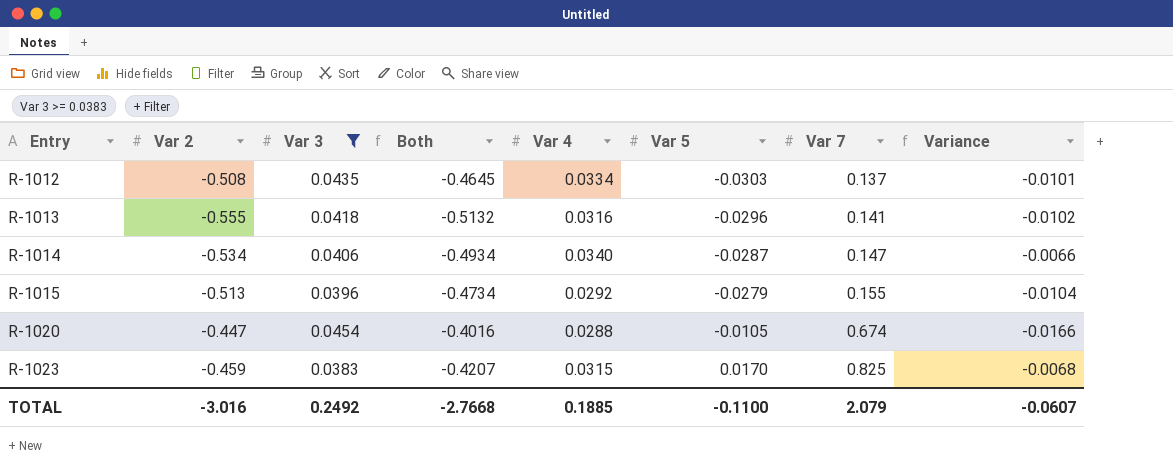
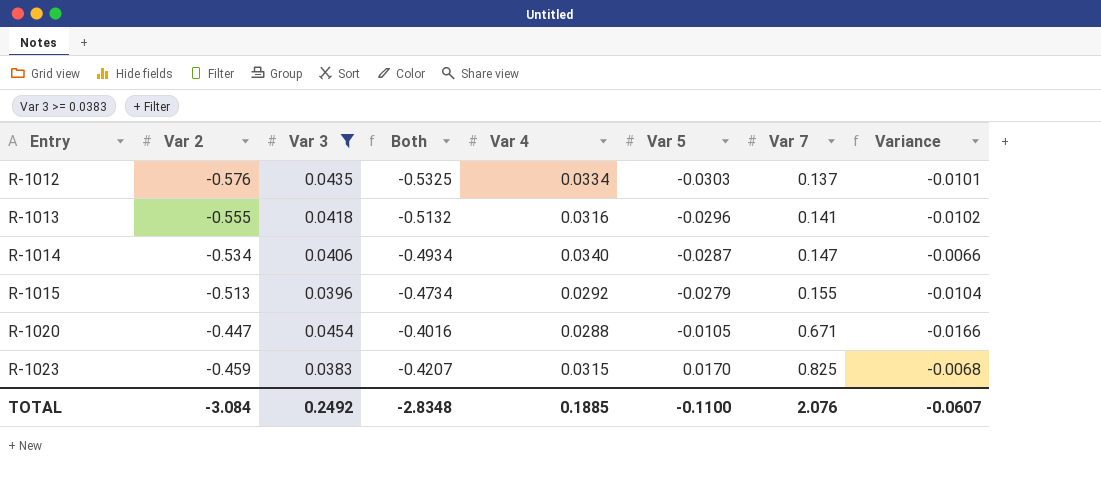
R-1012 | Var 2: -0.508 -> -0.576
R-1012 | Both: -0.4645 -> -0.5325
R-1020 | Var 7: 0.674 -> 0.671
TOTAL | Var 2: -3.016 -> -3.084
TOTAL | Both: -2.7668 -> -2.8348
TOTAL | Var 7: 2.079 -> 2.076

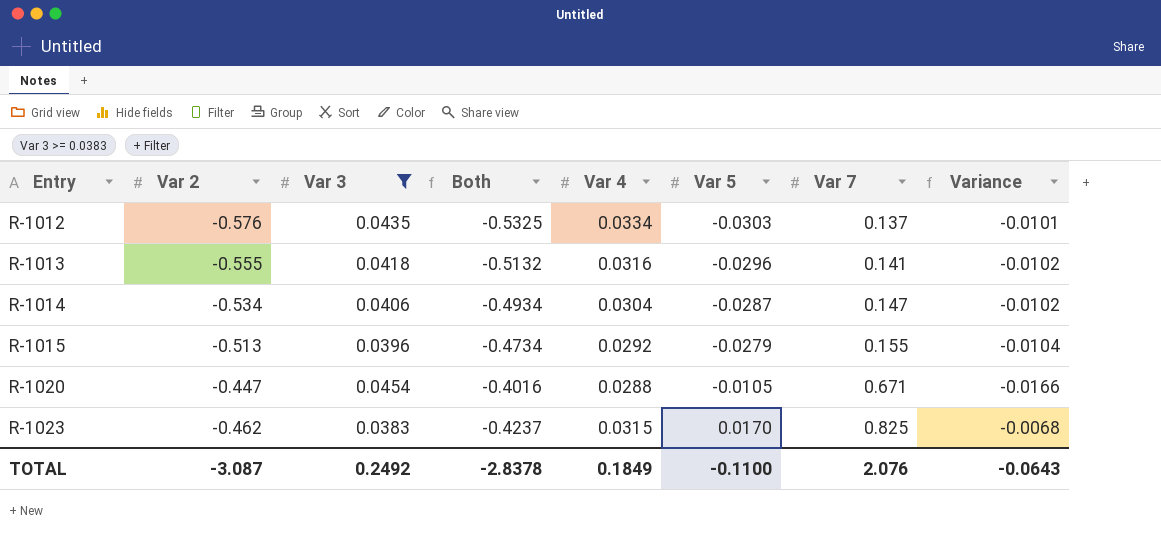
R-1014 | Var 4: 0.0340 -> 0.0304
R-1014 | Variance: -0.0066 -> -0.0102
R-1023 | Var 2: -0.459 -> -0.462
R-1023 | Both: -0.4207 -> -0.4237
TOTAL | Var 2: -3.084 -> -3.087
TOTAL | Both: -2.8348 -> -2.8378
TOTAL | Var 4: 0.1885 -> 0.1849
TOTAL | Variance: -0.0607 -> -0.0643

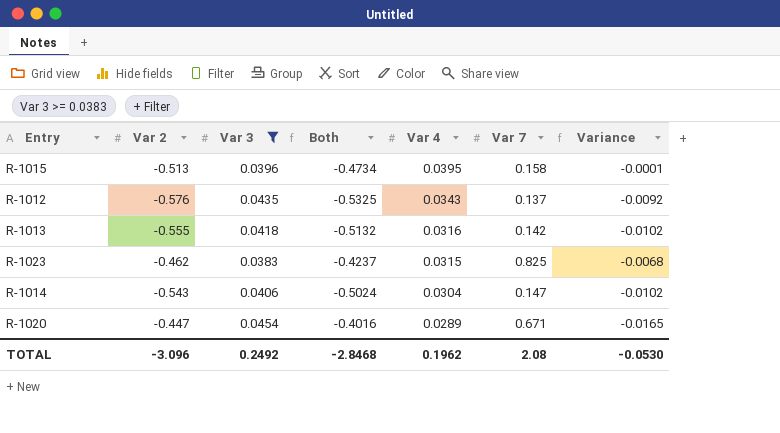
row order: Entry ascending -> Var 4 descending
column Var 5 | position: 6 -> none
R-1015 | Var 4: 0.0292 -> 0.0395
R-1015 | Var 7: 0.155 -> 0.158
R-1015 | Variance: -0.0104 -> -0.0001
R-1012 | Var 4: 0.0334 -> 0.0343
R-1012 | Variance: -0.0101 -> -0.0092
R-1013 | Var 7: 0.141 -> 0.142
R-1014 | Var 2: -0.534 -> -0.543
R-1014 | Both: -0.4934 -> -0.5024
R-1020 | Var 4: 0.0288 -> 0.0289
R-1020 | Variance: -0.0166 -> -0.0165
TOTAL | Var 2: -3.087 -> -3.096
TOTAL | Both: -2.8378 -> -2.8468
TOTAL | Var 4: 0.1849 -> 0.1962
TOTAL | Var 7: 2.076 -> 2.08
TOTAL | Variance: -0.0643 -> -0.0530

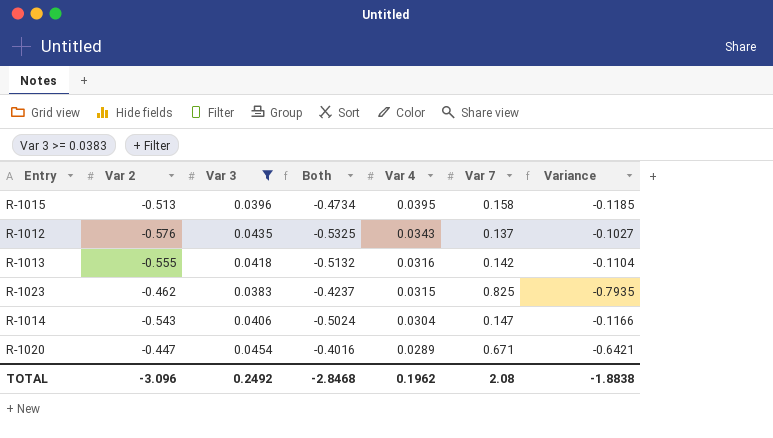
column Variance | formula: [Var 4] - [Var 3] -> [Var 4] - [Var 7]
TOTAL | Variance: -0.0530 -> -1.8838

